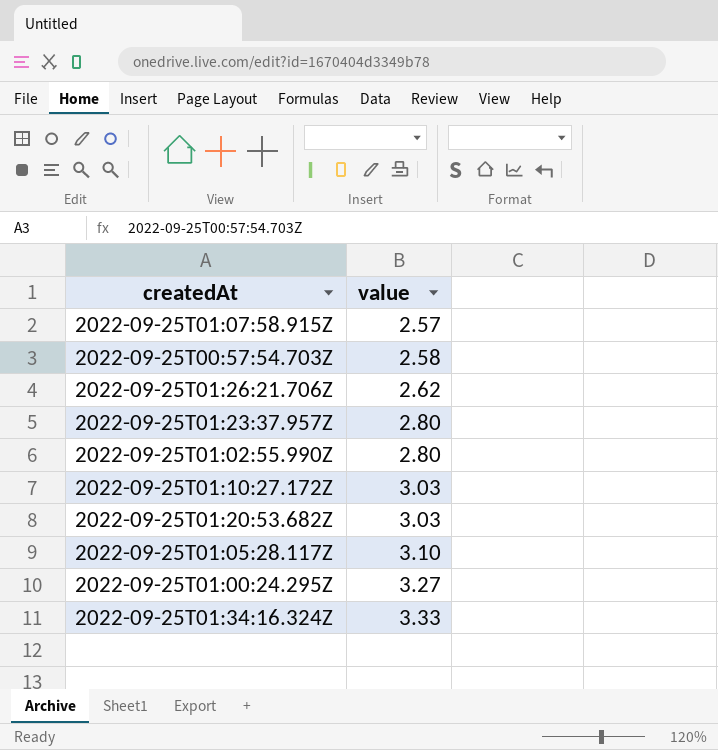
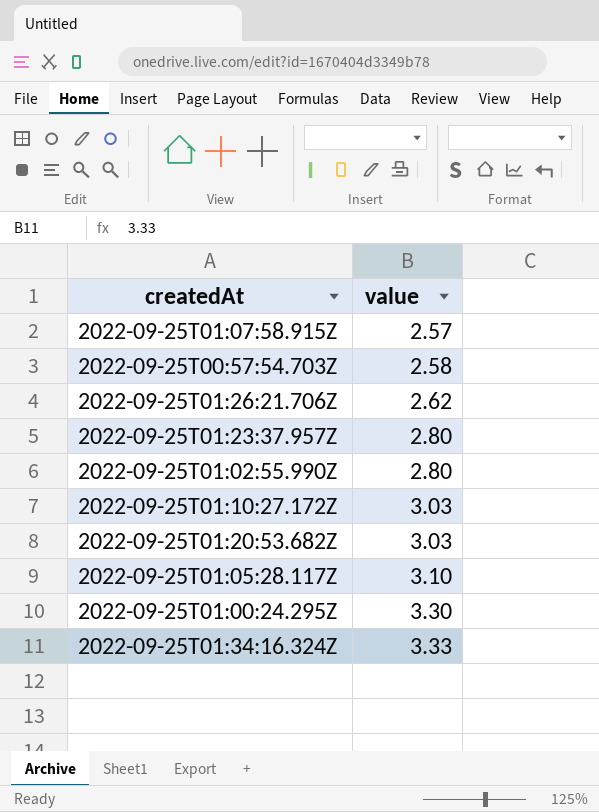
2022-09-25T01:00:24.295Z | value: 3.27 -> 3.30

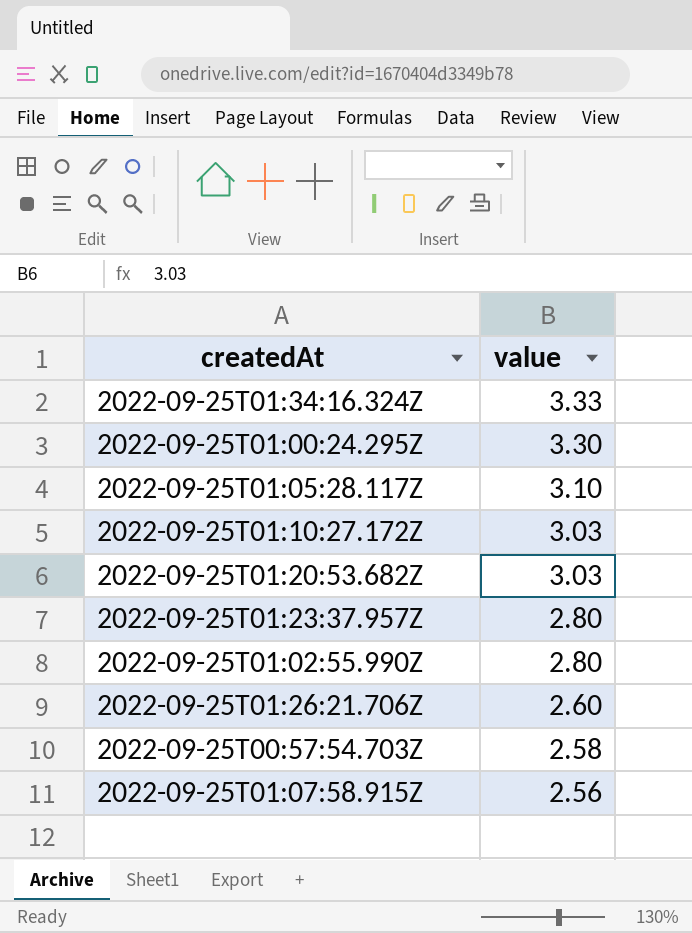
row order: value ascending -> value descending
2022-09-25T01:26:21.706Z | value: 2.62 -> 2.60
2022-09-25T01:07:58.915Z | value: 2.57 -> 2.56

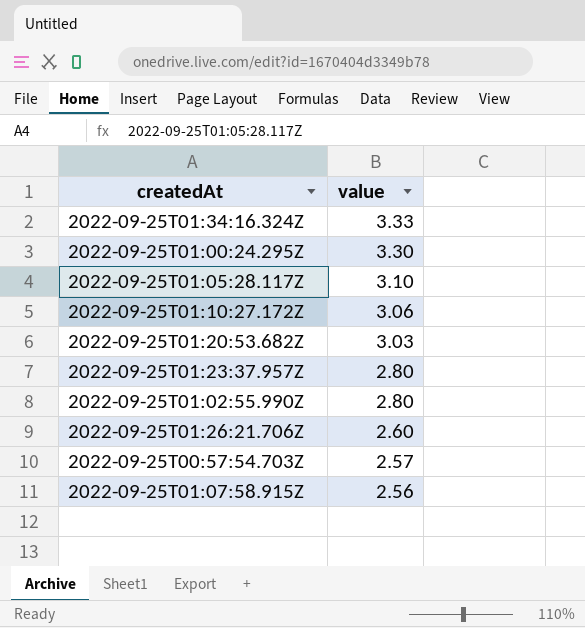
2022-09-25T01:10:27.172Z | value: 3.03 -> 3.06
2022-09-25T00:57:54.703Z | value: 2.58 -> 2.57

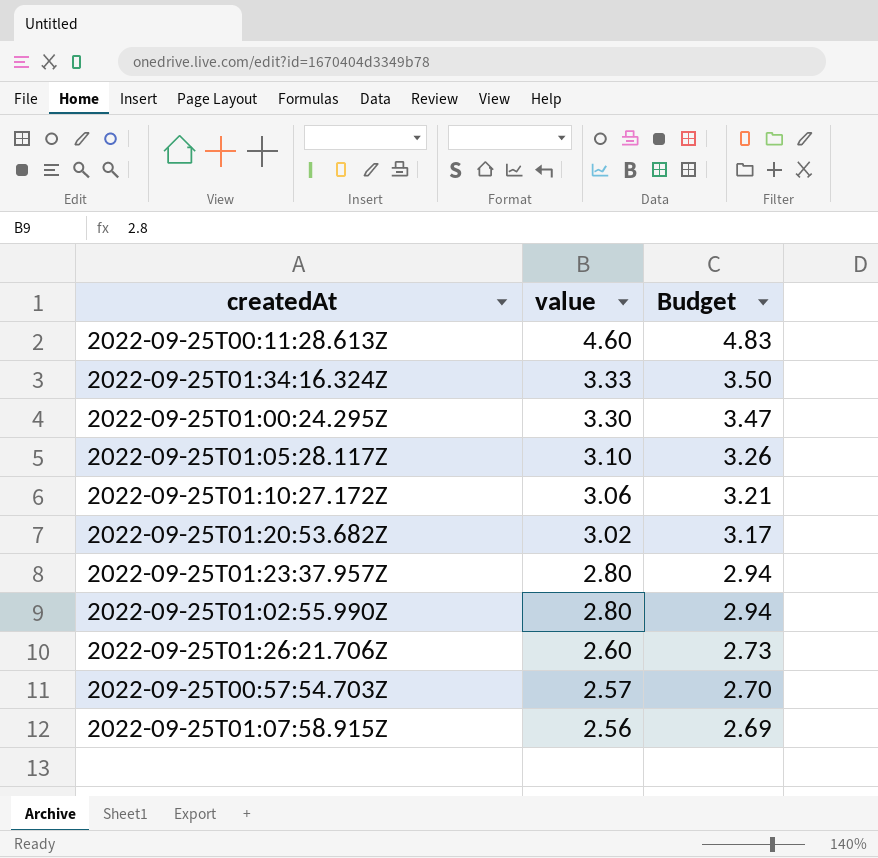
column Budget | formula: none -> [value] * 1.05
row 2022-09-25T00:11:28.613Z: none -> 4.60 | 4.83
2022-09-25T01:20:53.682Z | value: 3.03 -> 3.02

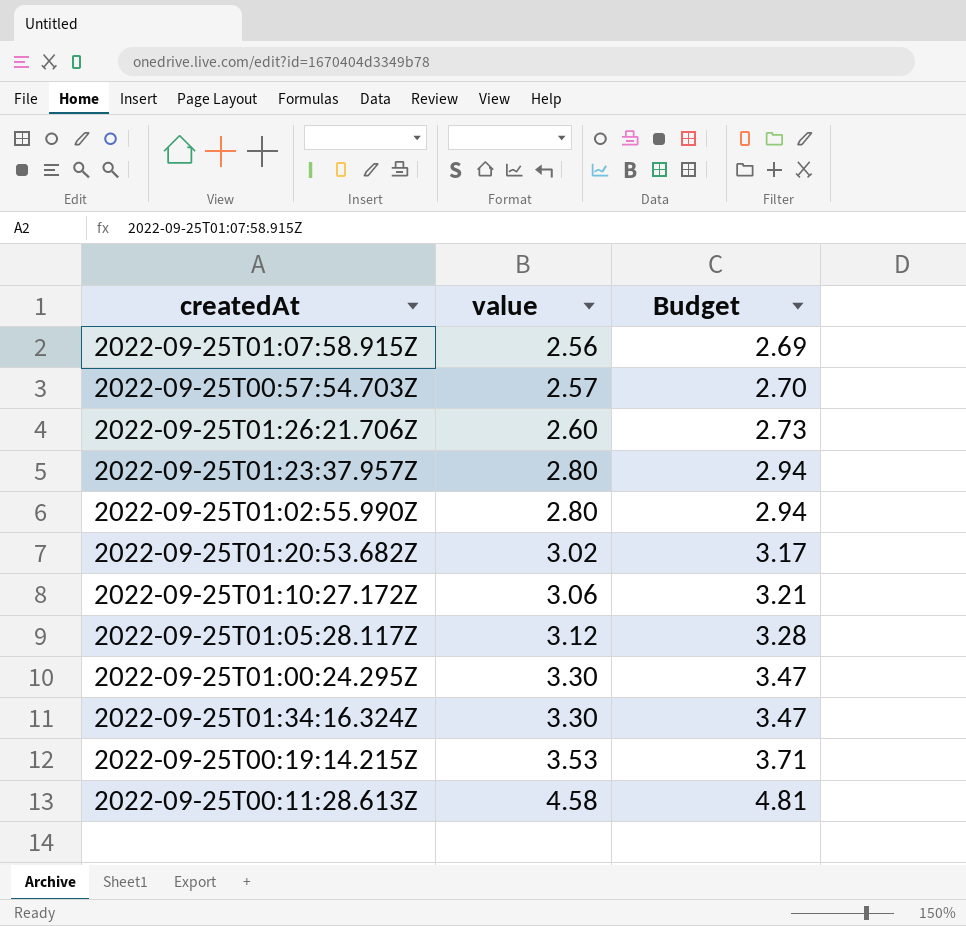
row order: value descending -> value ascending
2022-09-25T01:05:28.117Z | value: 3.10 -> 3.12
2022-09-25T01:05:28.117Z | Budget: 3.26 -> 3.28
2022-09-25T01:34:16.324Z | value: 3.33 -> 3.30
2022-09-25T01:34:16.324Z | Budget: 3.50 -> 3.47
row 2022-09-25T00:19:14.215Z: none -> 3.53 | 3.71
2022-09-25T00:11:28.613Z | value: 4.60 -> 4.58
2022-09-25T00:11:28.613Z | Budget: 4.83 -> 4.81

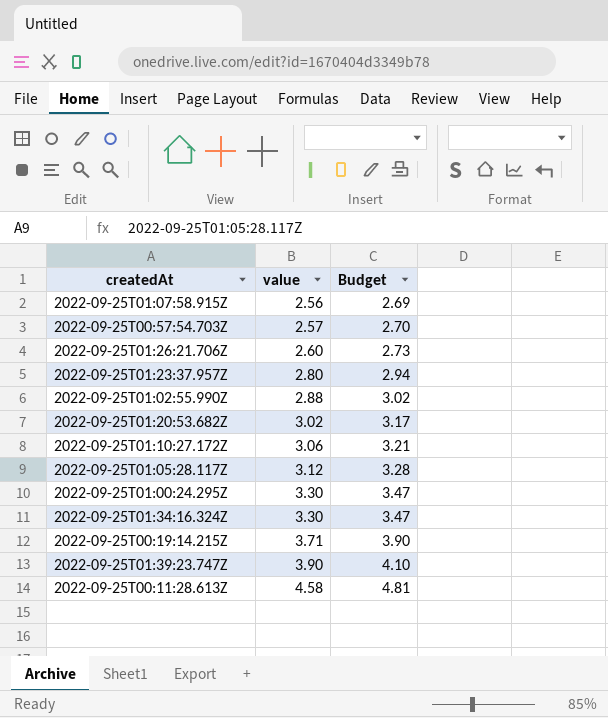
2022-09-25T01:02:55.990Z | value: 2.80 -> 2.88
2022-09-25T01:02:55.990Z | Budget: 2.94 -> 3.02
2022-09-25T00:19:14.215Z | value: 3.53 -> 3.71
2022-09-25T00:19:14.215Z | Budget: 3.71 -> 3.90
row 2022-09-25T01:39:23.747Z: none -> 3.90 | 4.10

